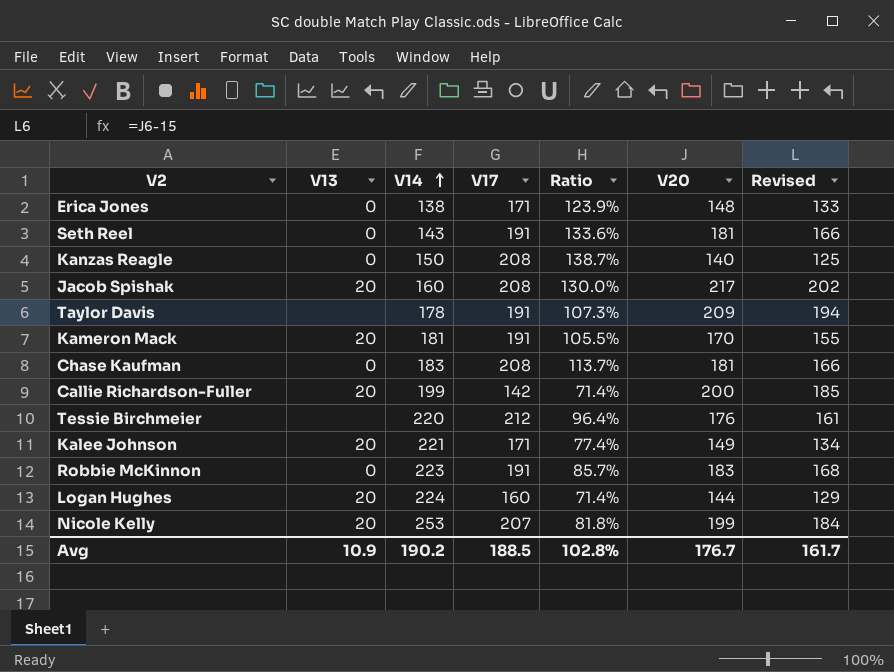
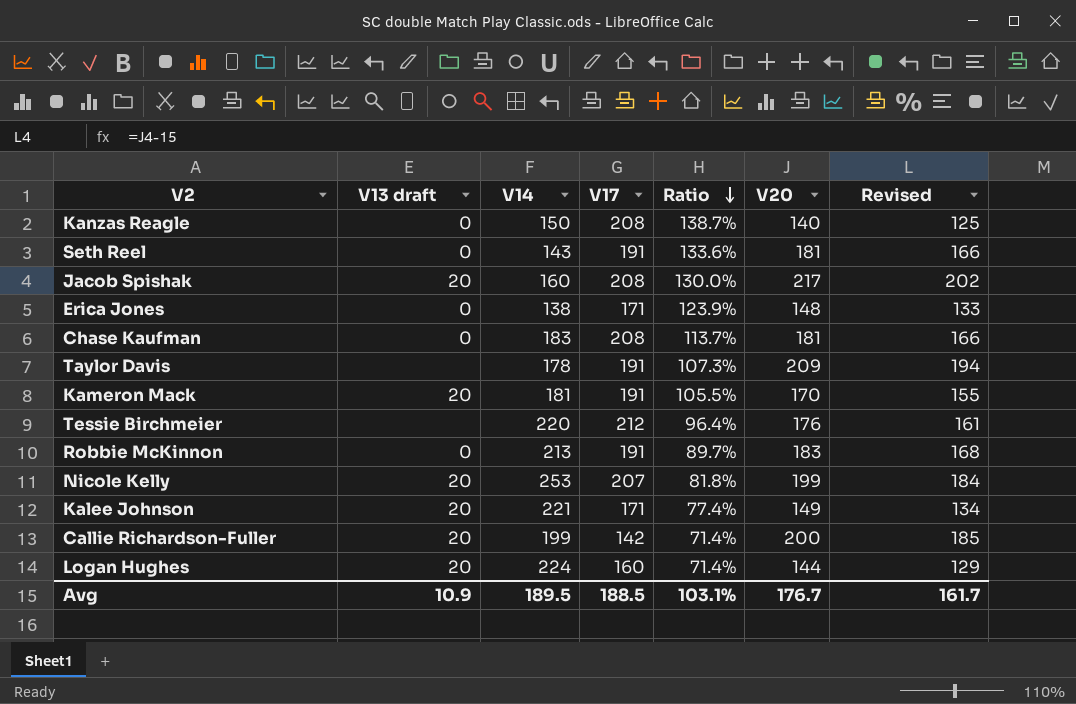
row order: V14 ascending -> Ratio descending
column name: V13 -> V13 draft
Robbie McKinnon | V14: 223 -> 213
Robbie McKinnon | Ratio: 85.7% -> 89.7%
Avg | V14: 190.2 -> 189.5
Avg | Ratio: 102.8% -> 103.1%

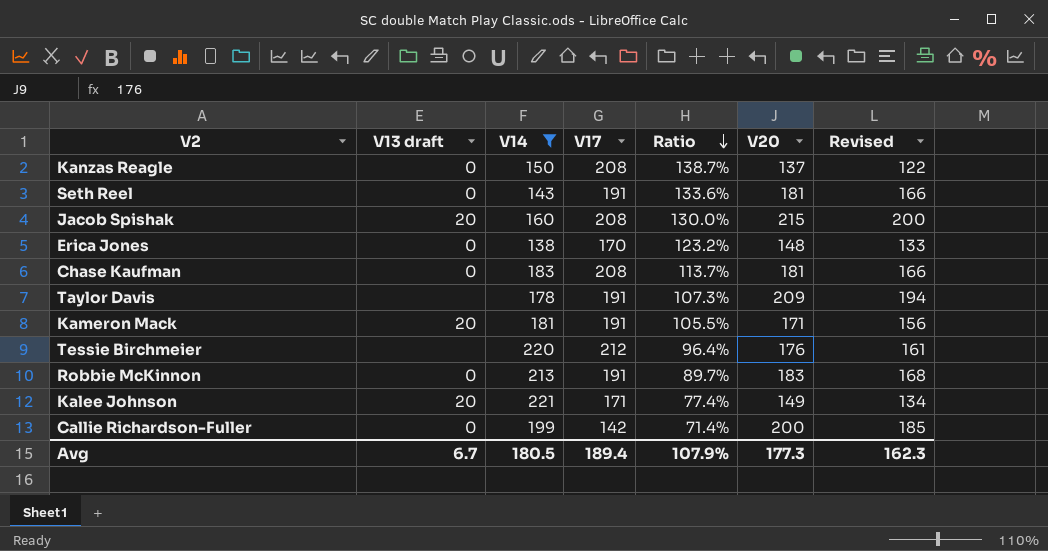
filter: none -> V14 <= 221
Kanzas Reagle | V20: 140 -> 137
Kanzas Reagle | Revised: 125 -> 122
Jacob Spishak | V20: 217 -> 215
Jacob Spishak | Revised: 202 -> 200
Erica Jones | V17: 171 -> 170
Erica Jones | Ratio: 123.9% -> 123.2%
Kameron Mack | V20: 170 -> 171
Kameron Mack | Revised: 155 -> 156
Callie Richardson-Fuller | V13 draft: 20 -> 0
Avg | V13 draft: 10.9 -> 6.7
Avg | V14: 189.5 -> 180.5
Avg | V17: 188.5 -> 189.4
Avg | Ratio: 103.1% -> 107.9%
Avg | V20: 176.7 -> 177.3
Avg | Revised: 161.7 -> 162.3

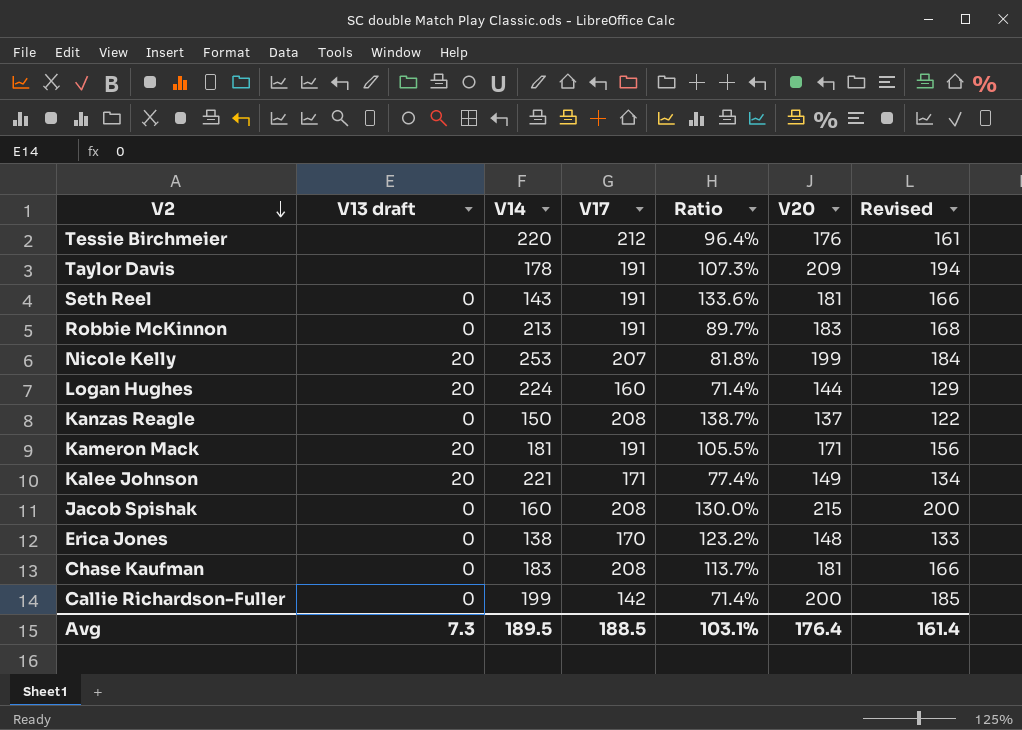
filter: V14 <= 221 -> none
row order: Ratio descending -> V2 descending
Jacob Spishak | V13 draft: 20 -> 0
Avg | V13 draft: 6.7 -> 7.3
Avg | V14: 180.5 -> 189.5
Avg | V17: 189.4 -> 188.5
Avg | Ratio: 107.9% -> 103.1%
Avg | V20: 177.3 -> 176.4
Avg | Revised: 162.3 -> 161.4

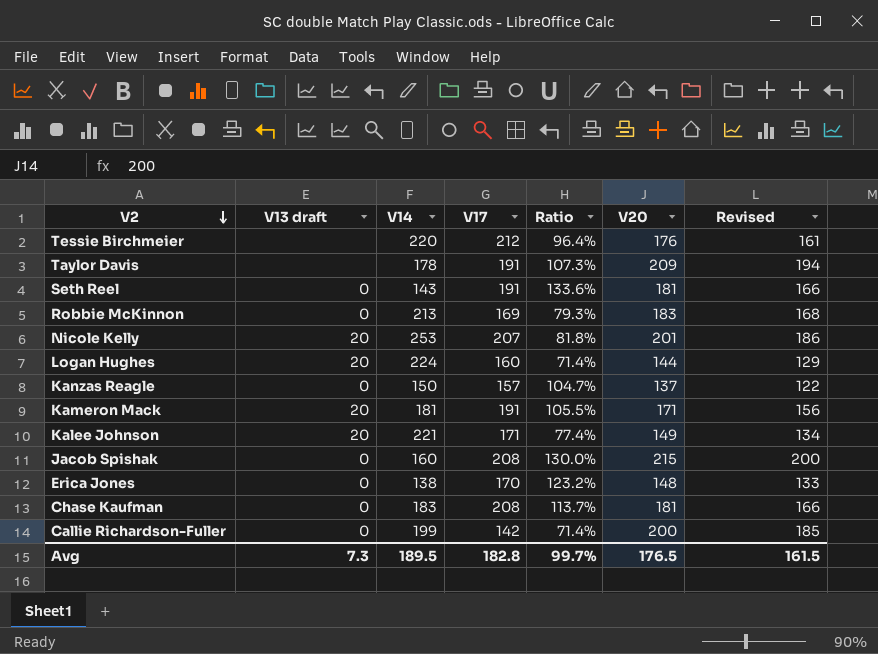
Robbie McKinnon | V17: 191 -> 169
Robbie McKinnon | Ratio: 89.7% -> 79.3%
Nicole Kelly | V20: 199 -> 201
Nicole Kelly | Revised: 184 -> 186
Kanzas Reagle | V17: 208 -> 157
Kanzas Reagle | Ratio: 138.7% -> 104.7%
Avg | V17: 188.5 -> 182.8
Avg | Ratio: 103.1% -> 99.7%
Avg | V20: 176.4 -> 176.5
Avg | Revised: 161.4 -> 161.5

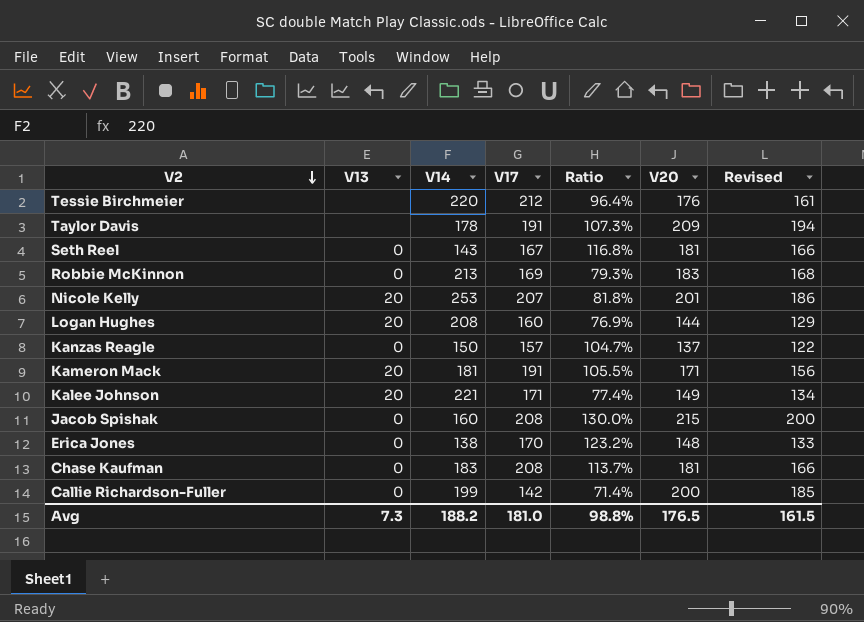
column name: V13 draft -> V13
Seth Reel | V17: 191 -> 167
Seth Reel | Ratio: 133.6% -> 116.8%
Logan Hughes | V14: 224 -> 208
Logan Hughes | Ratio: 71.4% -> 76.9%
Avg | V14: 189.5 -> 188.2
Avg | V17: 182.8 -> 181.0
Avg | Ratio: 99.7% -> 98.8%

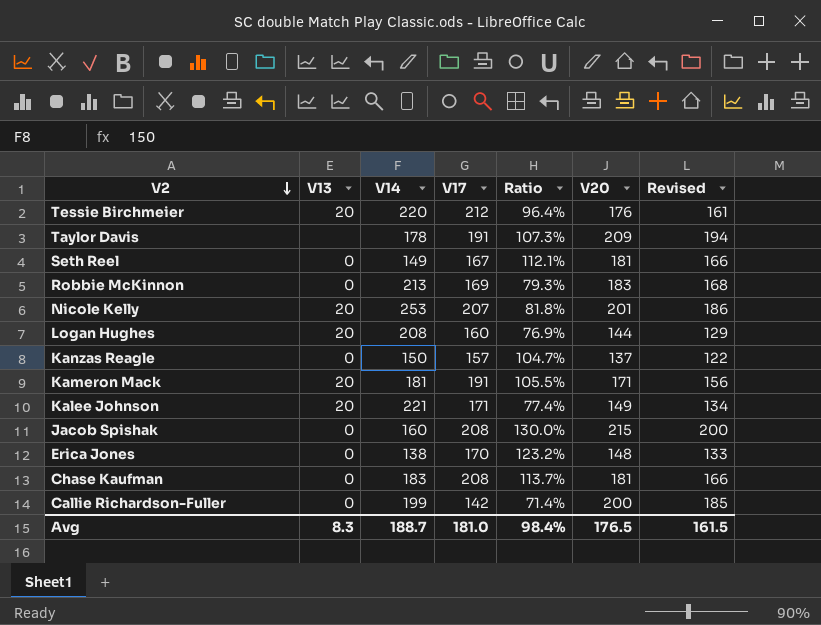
Tessie Birchmeier | V13: none -> 20
Seth Reel | V14: 143 -> 149
Seth Reel | Ratio: 116.8% -> 112.1%
Avg | V13: 7.3 -> 8.3
Avg | V14: 188.2 -> 188.7
Avg | Ratio: 98.8% -> 98.4%

